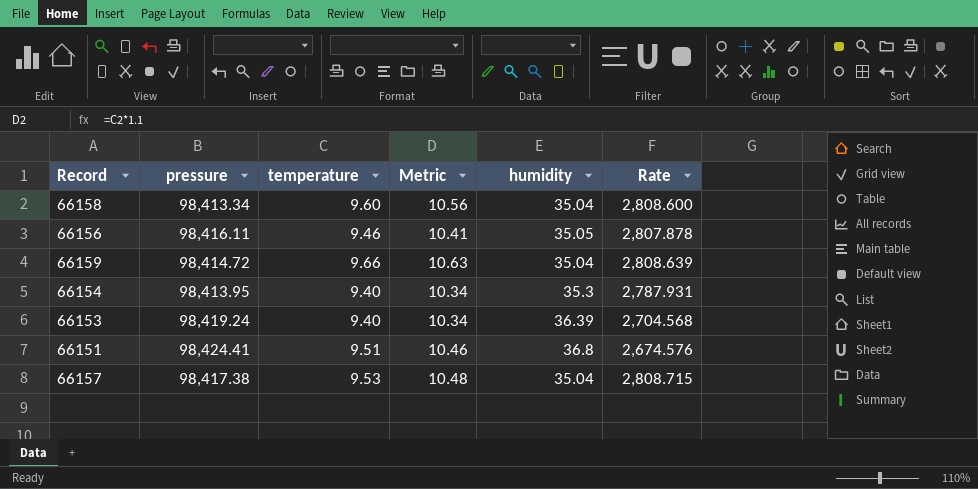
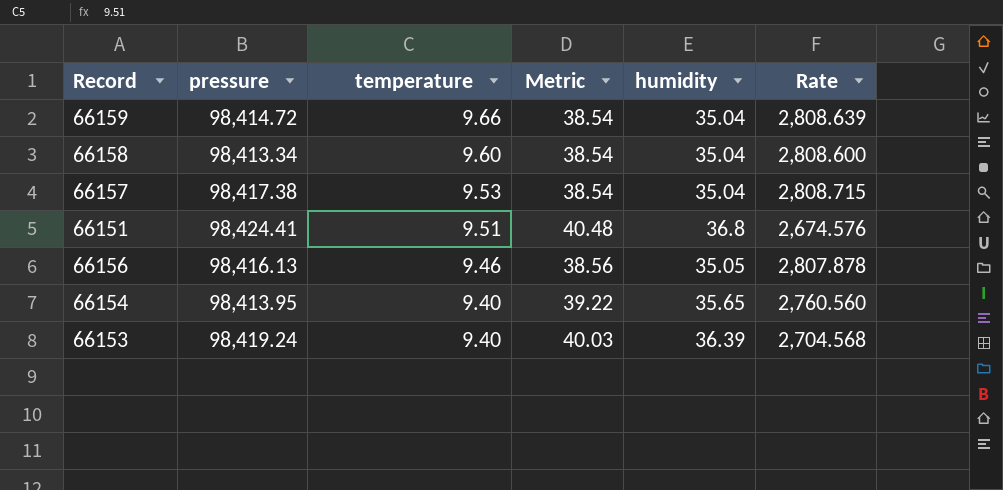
row order: none -> temperature descending
column Metric | formula: [temperature] * 1.1 -> [humidity] * 1.1
66156 | pressure: 98,416.11 -> 98,416.13
66154 | humidity: 35.3 -> 35.65
66154 | Rate: 2,787.931 -> 2,760.560

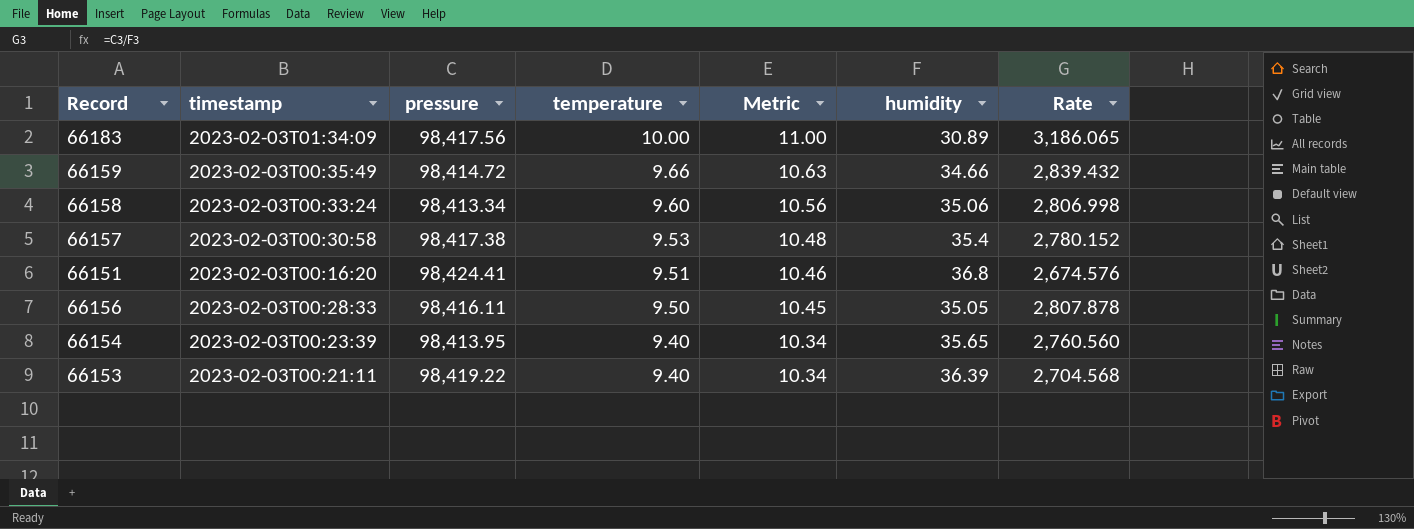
column timestamp | position: none -> 2
column Metric | formula: [humidity] * 1.1 -> [temperature] * 1.1
row 66183: none -> 2023-02-03T01:34:09 | 98,417.56 | 10.00 | 11.00 | 30.89 | 3,186.065
66159 | humidity: 35.04 -> 34.66
66159 | Rate: 2,808.639 -> 2,839.432
66158 | humidity: 35.04 -> 35.06
66158 | Rate: 2,808.600 -> 2,806.998
66157 | humidity: 35.04 -> 35.4
66157 | Rate: 2,808.715 -> 2,780.152
66156 | pressure: 98,416.13 -> 98,416.11
66156 | temperature: 9.46 -> 9.50
66153 | pressure: 98,419.24 -> 98,419.22

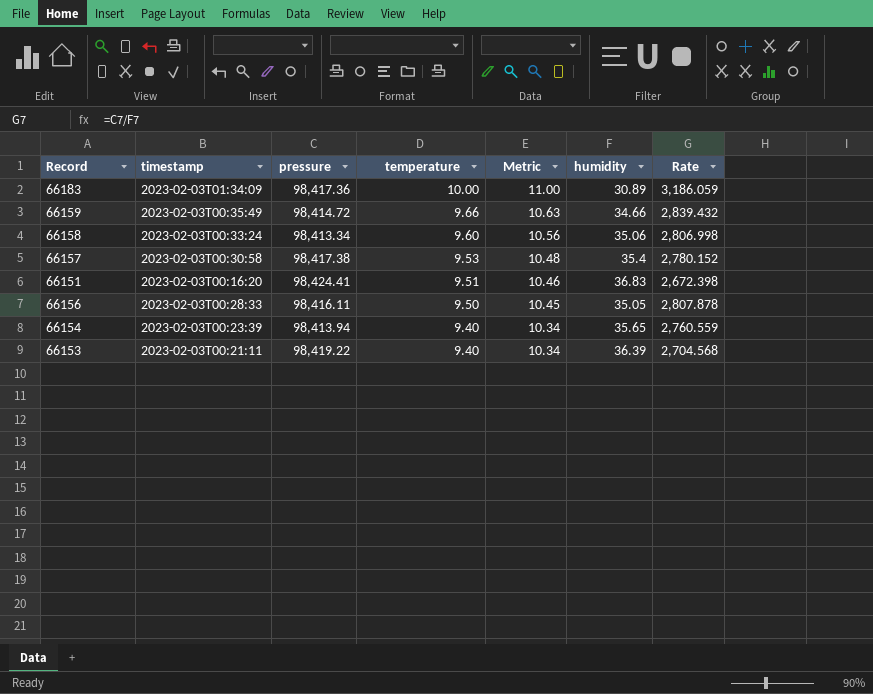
66183 | pressure: 98,417.56 -> 98,417.36
66183 | Rate: 3,186.065 -> 3,186.059
66151 | humidity: 36.8 -> 36.83
66151 | Rate: 2,674.576 -> 2,672.398
66154 | pressure: 98,413.95 -> 98,413.94
66154 | Rate: 2,760.560 -> 2,760.559

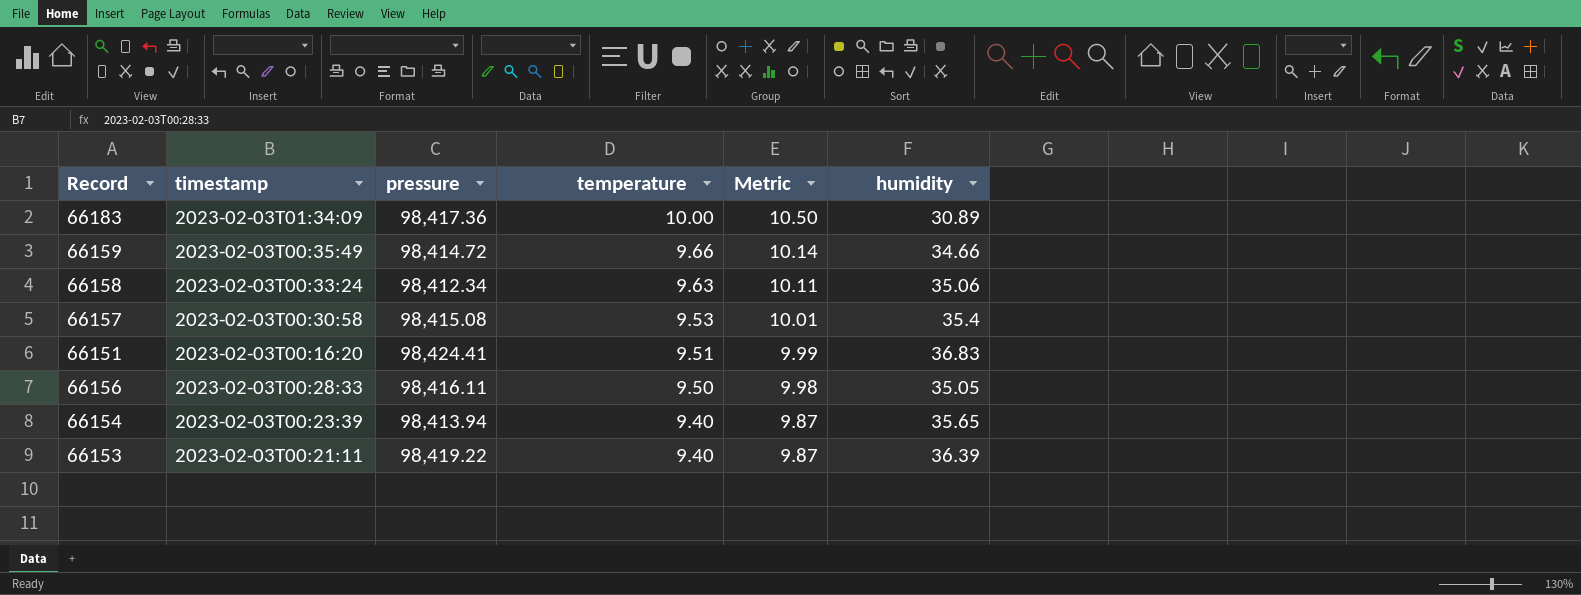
column Rate | formula: [pressure] / [humidity] -> none
column Metric | formula: [temperature] * 1.1 -> [temperature] * 1.05
66158 | pressure: 98,413.34 -> 98,412.34
66158 | temperature: 9.60 -> 9.63
66157 | pressure: 98,417.38 -> 98,415.08

